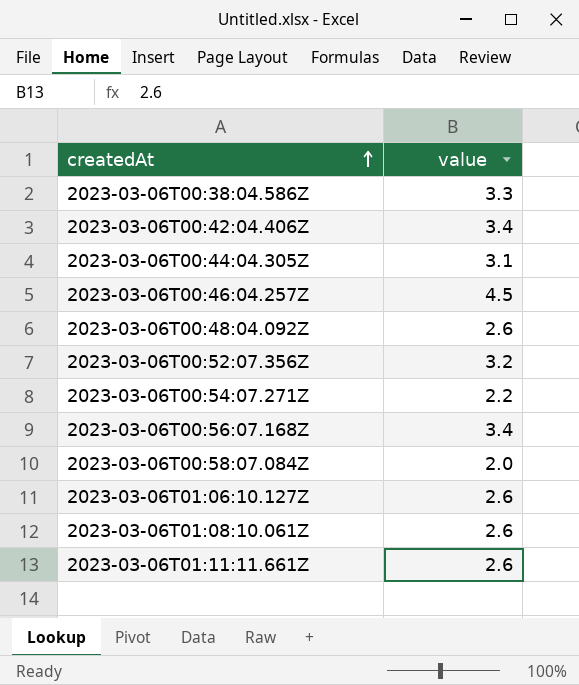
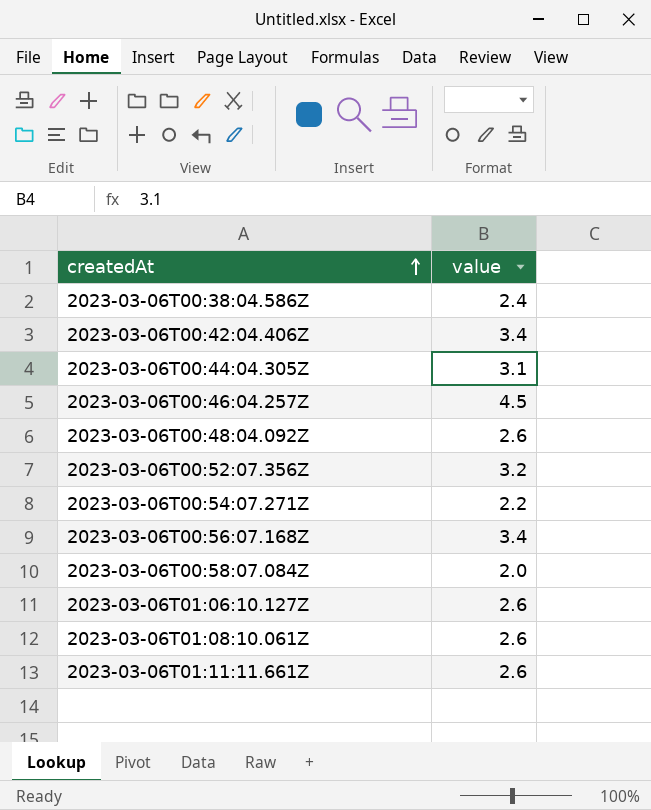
2023-03-06T00:38:04.586Z | value: 3.3 -> 2.4

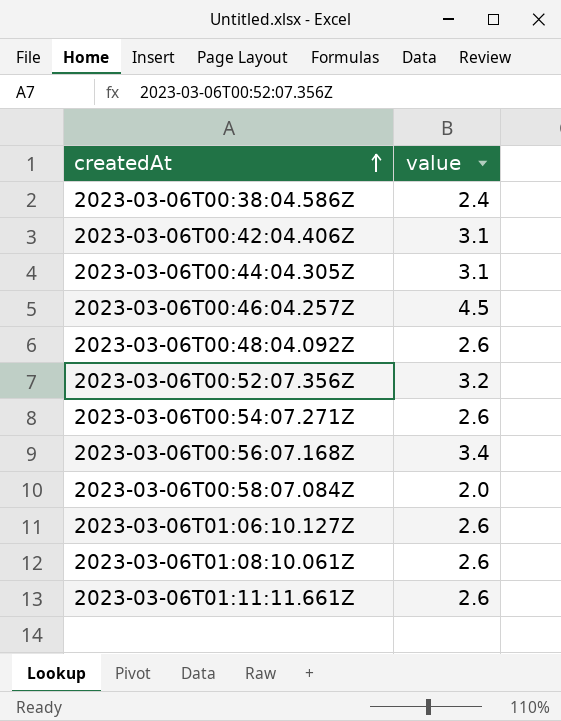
2023-03-06T00:42:04.406Z | value: 3.4 -> 3.1
2023-03-06T00:54:07.271Z | value: 2.2 -> 2.6

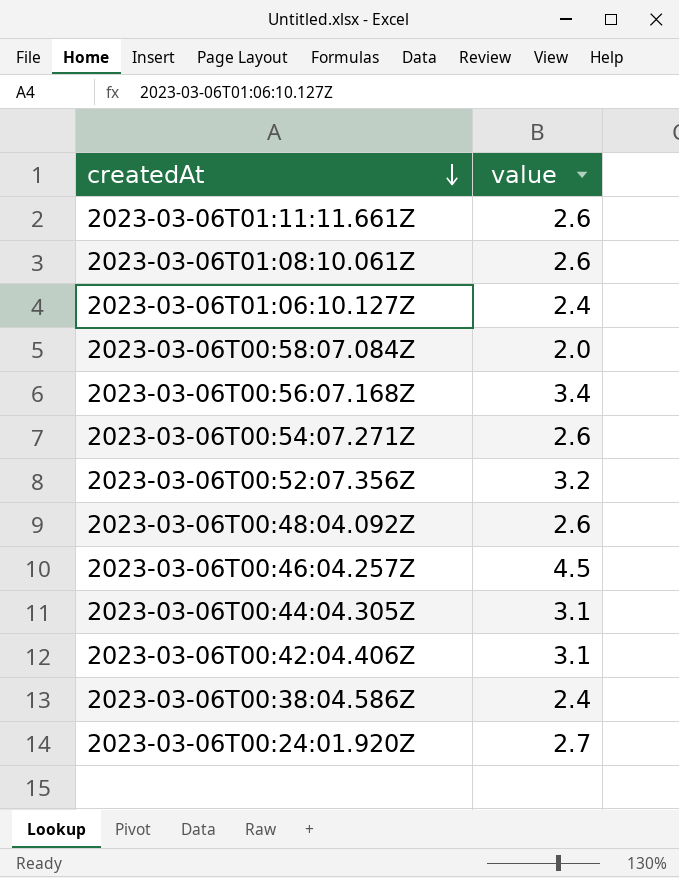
row order: createdAt ascending -> createdAt descending
2023-03-06T01:06:10.127Z | value: 2.6 -> 2.4
row 2023-03-06T00:24:01.920Z: none -> 2.7

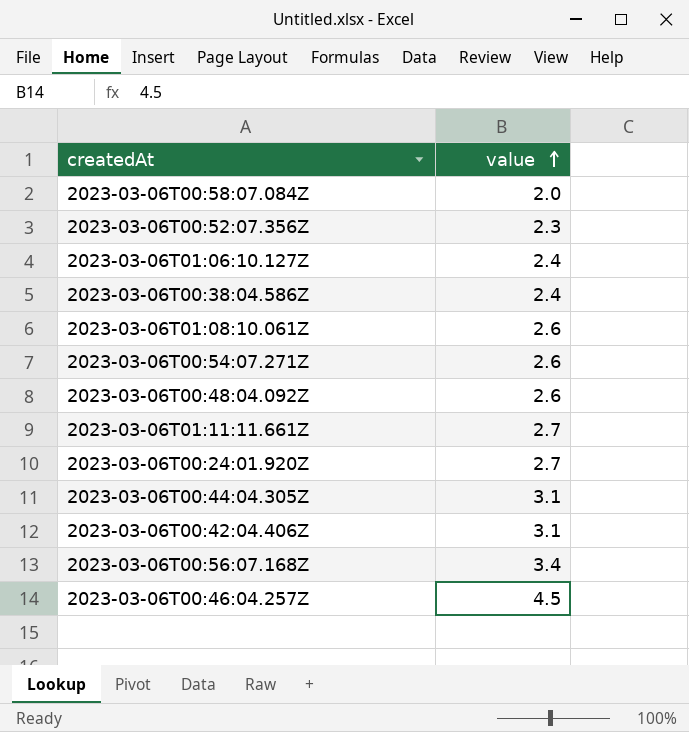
row order: createdAt descending -> value ascending
2023-03-06T00:52:07.356Z | value: 3.2 -> 2.3
2023-03-06T01:11:11.661Z | value: 2.6 -> 2.7

